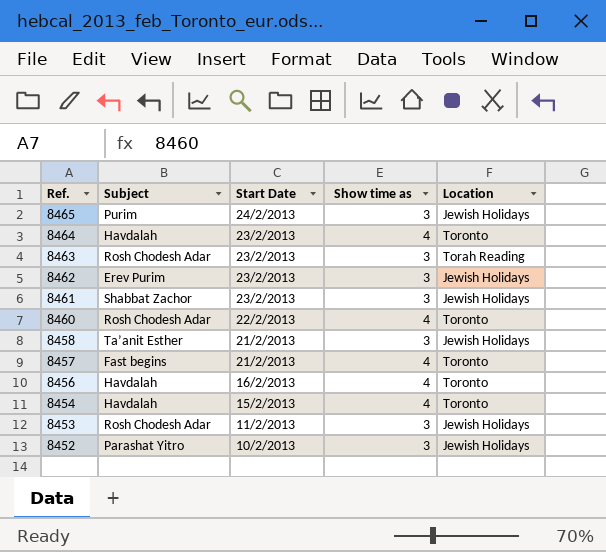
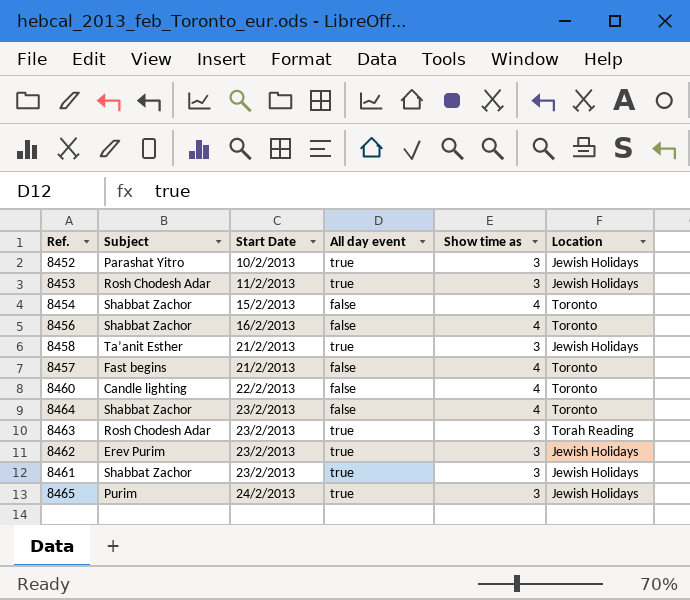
row order: Ref. descending -> Start Date ascending
column All day event | position: none -> 4
8454 | Subject: Havdalah -> Shabbat Zachor
8456 | Subject: Havdalah -> Shabbat Zachor
8460 | Subject: Rosh Chodesh Adar -> Candle lighting
8464 | Subject: Havdalah -> Shabbat Zachor

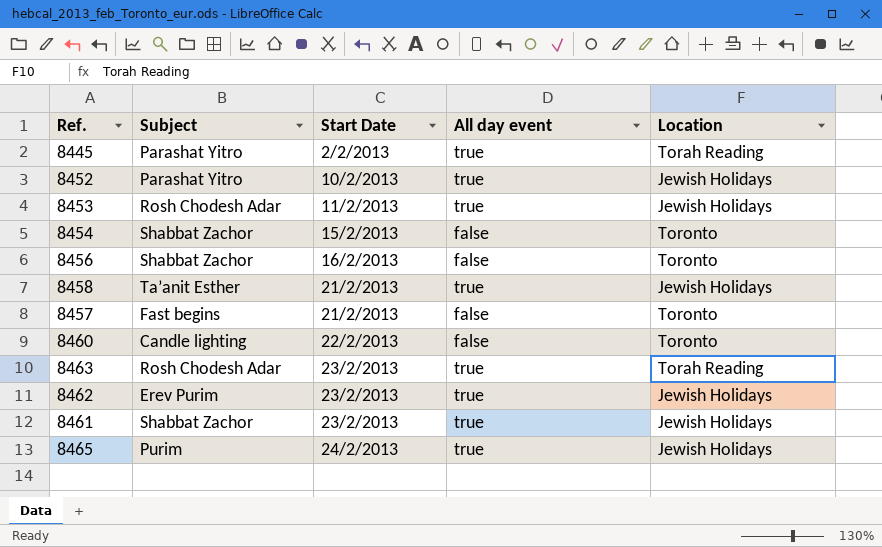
column Show time as | position: 5 -> none
row 8464: Shabbat Zachor | 23/2/2013 | false | 4 | Toronto -> none
row 8445: none -> Parashat Yitro | 2/2/2013 | true | Torah Reading

